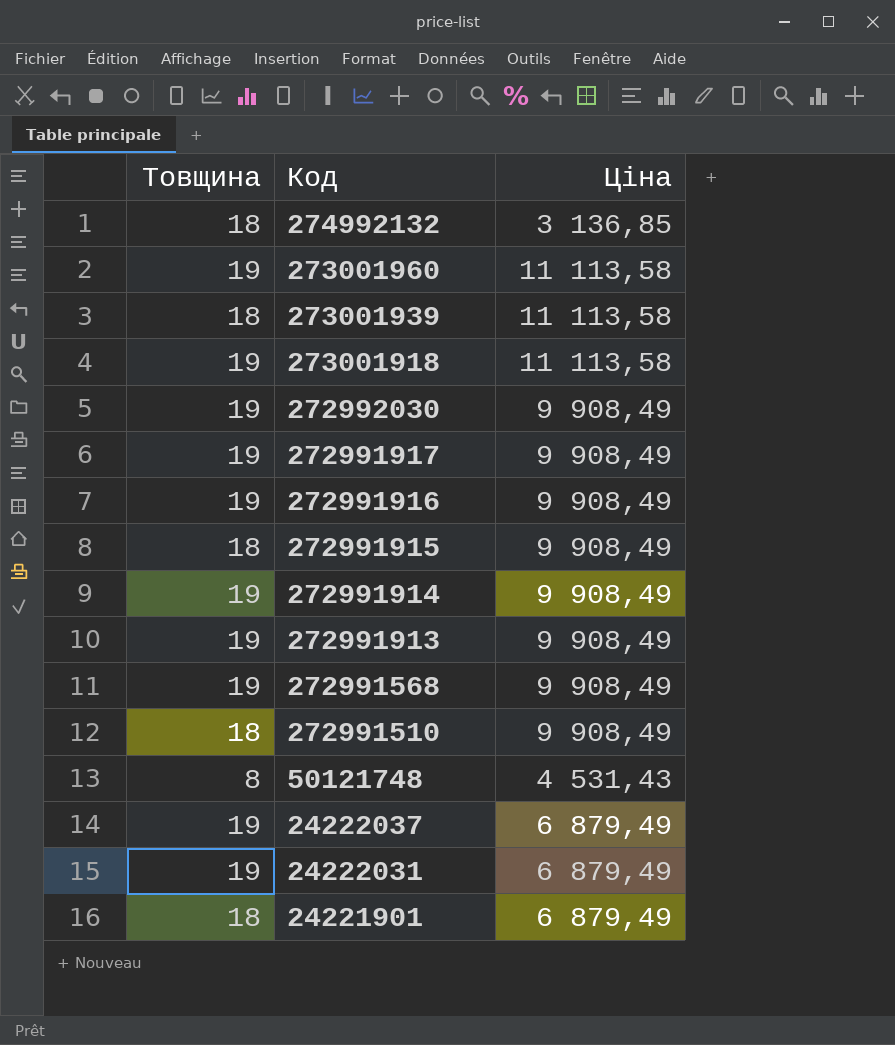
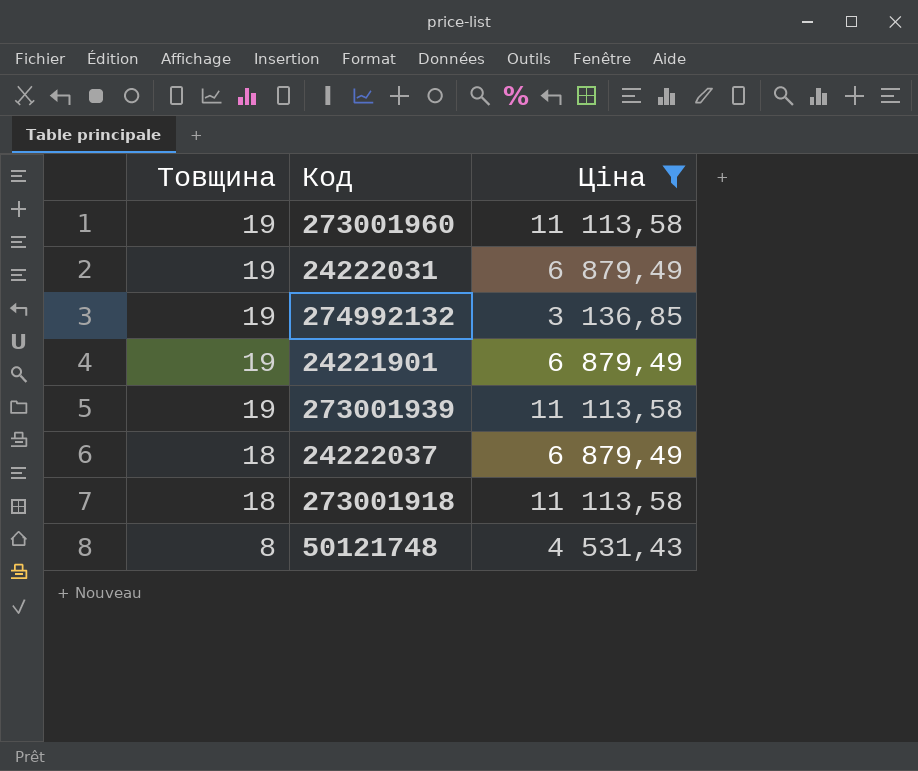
filter: none -> Ціна != 9 908,49
row order: Код descending -> Товщина descending
274992132 | Товщина: 18 -> 19
24221901 | Товщина: 18 -> 19
273001939 | Товщина: 18 -> 19
24222037 | Товщина: 19 -> 18
273001918 | Товщина: 19 -> 18

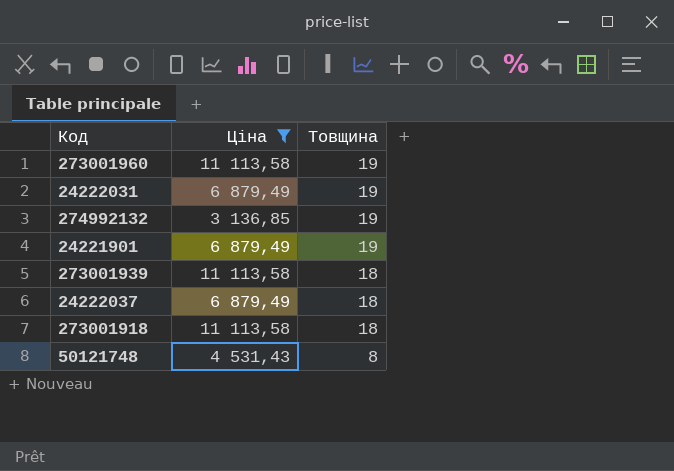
column Товщина | position: 1 -> 3
273001939 | Товщина: 19 -> 18

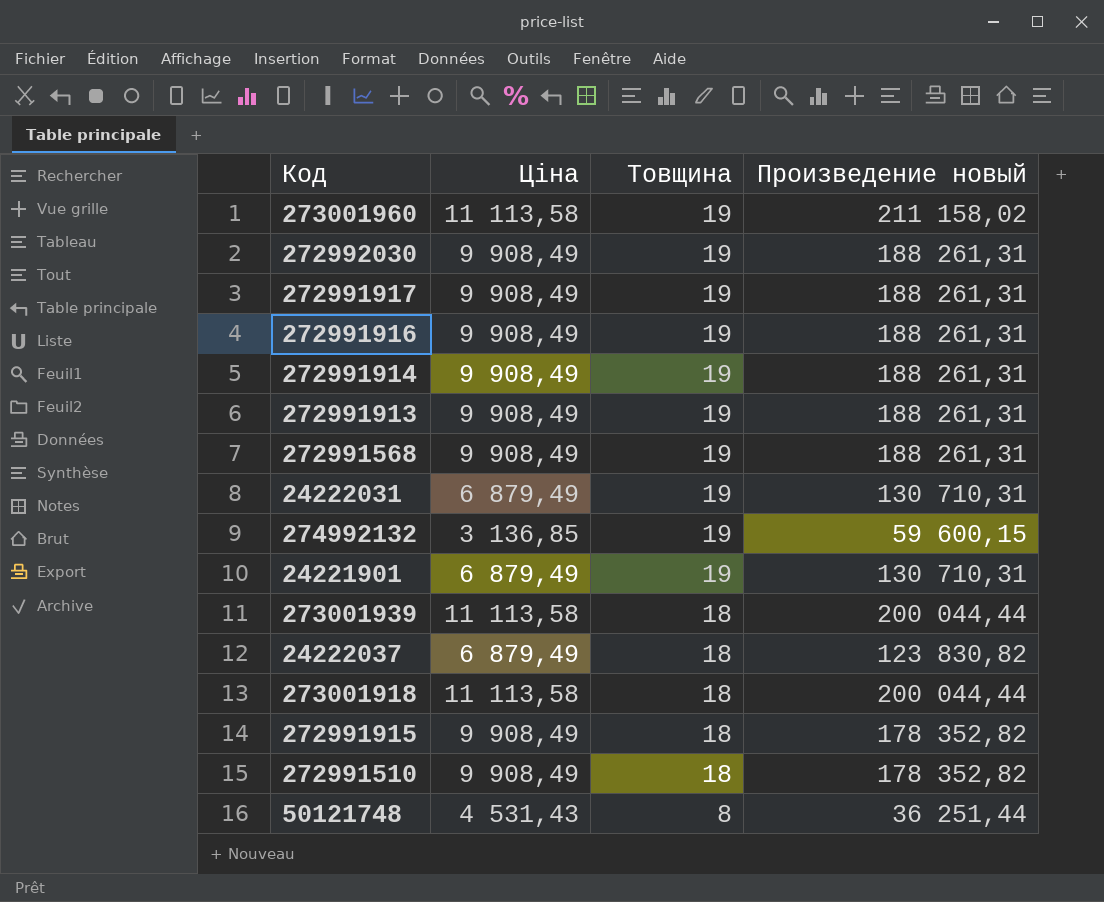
filter: Ціна != 9 908,49 -> none
column Произведение новый | formula: none -> [Ціна] * [Товщина]

